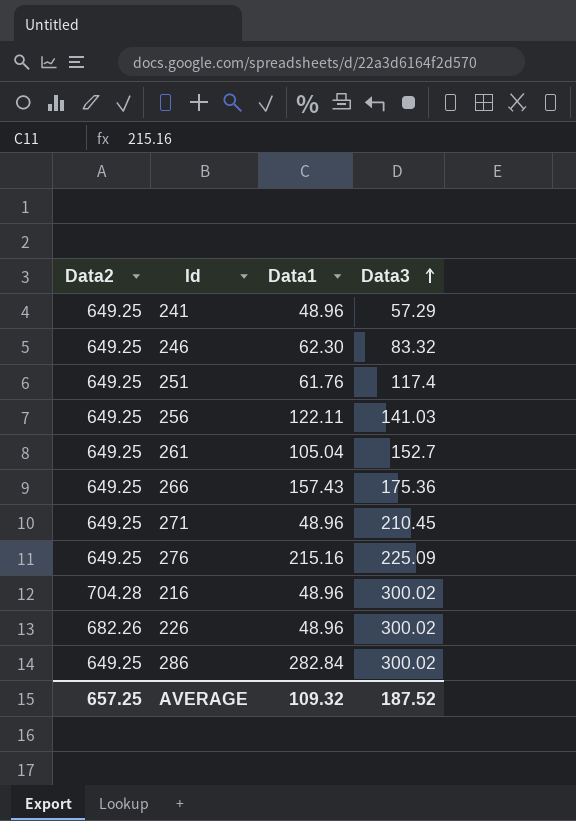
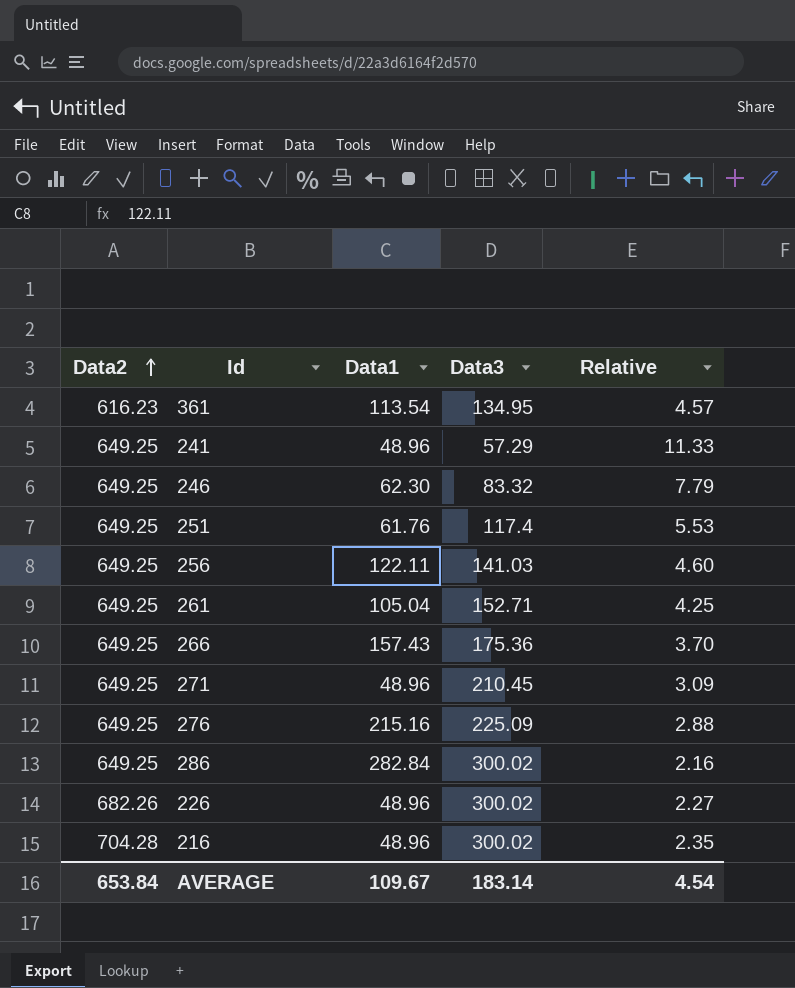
row order: Data3 ascending -> Data2 ascending
column Relative | formula: none -> [Data2] / [Data3]
row 361: none -> 616.23 | 113.54 | 134.95 | 4.57
261 | Data3: 152.7 -> 152.71
AVERAGE | Data2: 657.25 -> 653.84
AVERAGE | Data1: 109.32 -> 109.67
AVERAGE | Data3: 187.52 -> 183.14

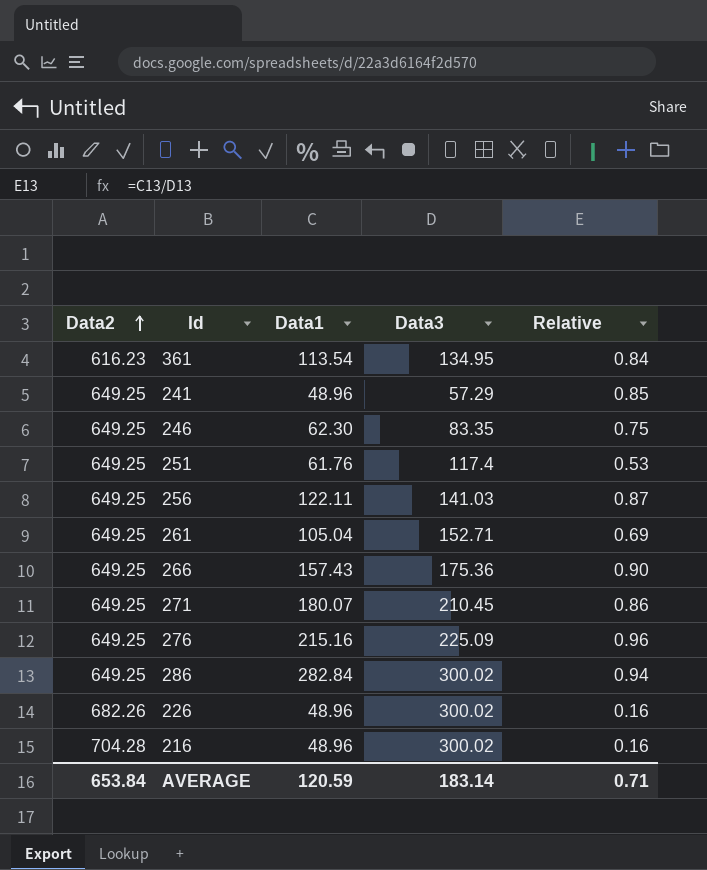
column Relative | formula: [Data2] / [Data3] -> [Data1] / [Data3]
246 | Data3: 83.32 -> 83.35
271 | Data1: 48.96 -> 180.07
AVERAGE | Data1: 109.67 -> 120.59
AVERAGE | Relative: 4.54 -> 0.71

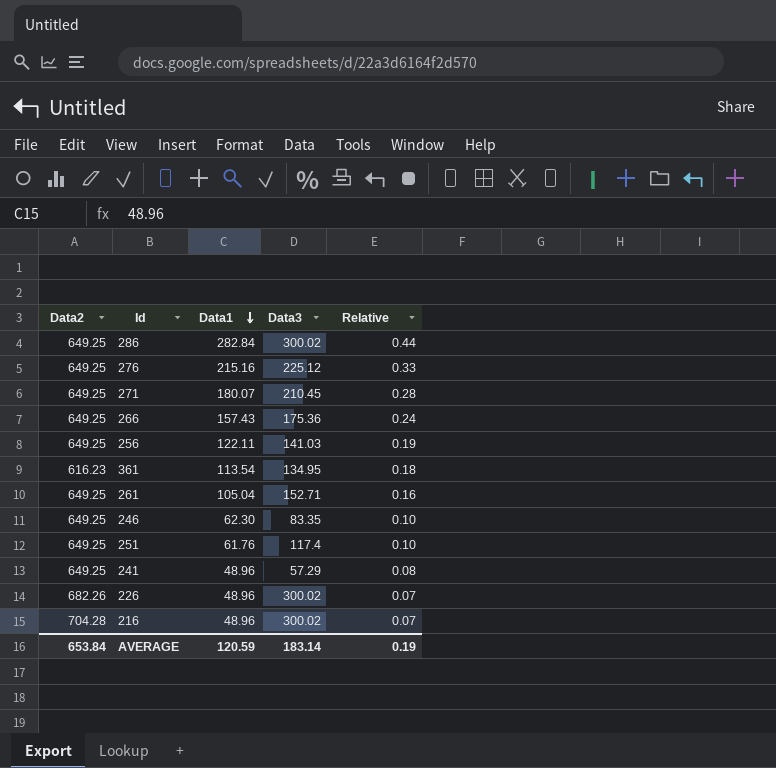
row order: Data2 ascending -> Data1 descending
column Relative | formula: [Data1] / [Data3] -> [Data1] / [Data2]
276 | Data3: 225.09 -> 225.12
AVERAGE | Relative: 0.71 -> 0.19

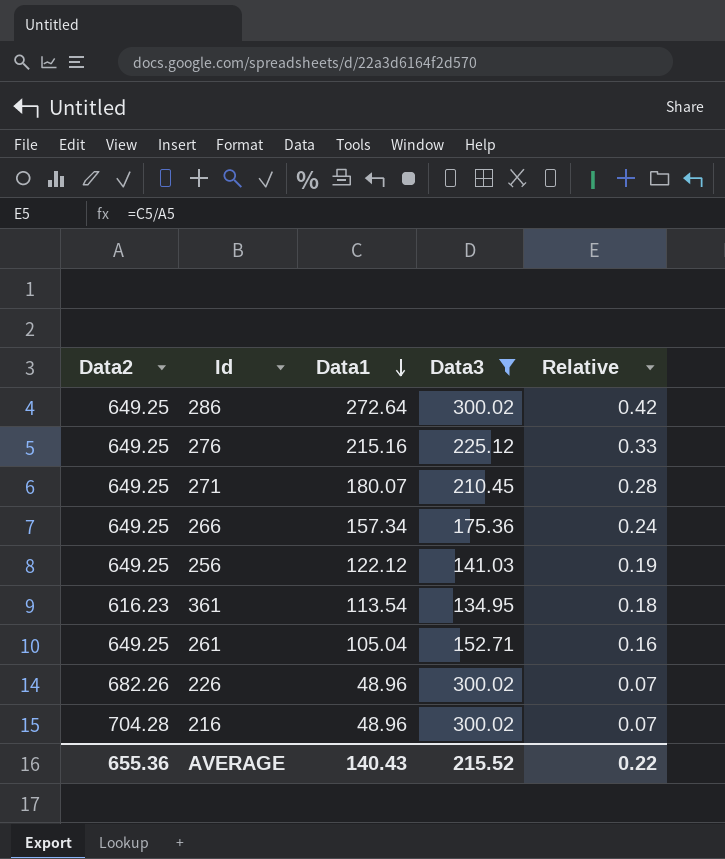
filter: none -> Data3 >= 134.95
286 | Data1: 282.84 -> 272.64
286 | Relative: 0.44 -> 0.42
266 | Data1: 157.43 -> 157.34
256 | Data1: 122.11 -> 122.12
AVERAGE | Data2: 653.84 -> 655.36
AVERAGE | Data1: 120.59 -> 140.43
AVERAGE | Data3: 183.14 -> 215.52
AVERAGE | Relative: 0.19 -> 0.22

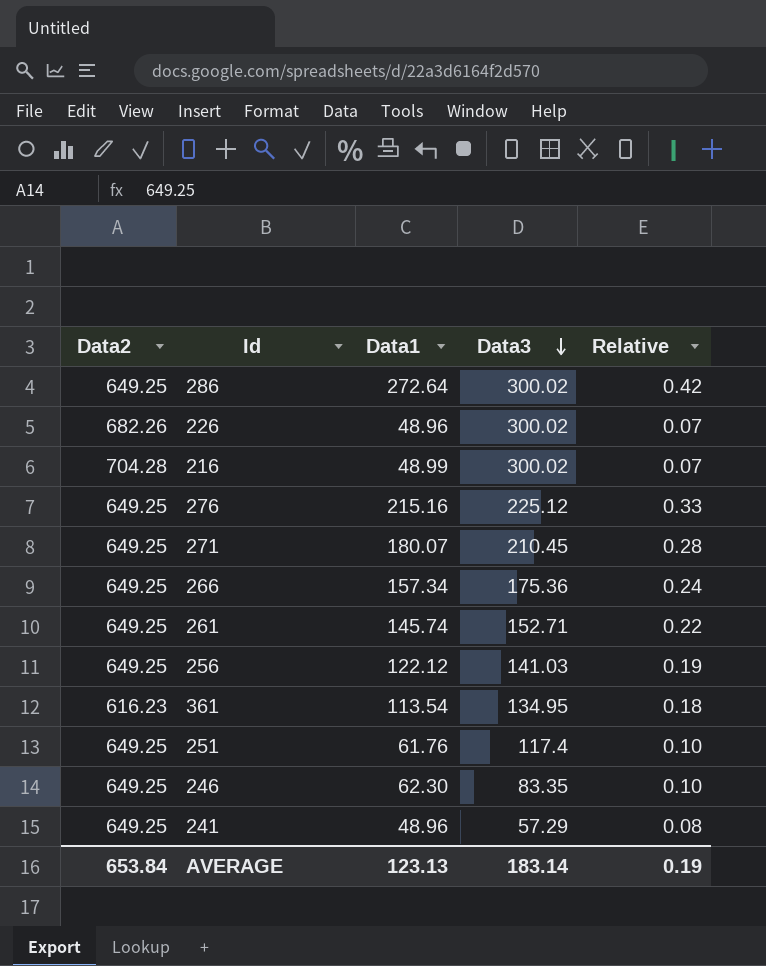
filter: Data3 >= 134.95 -> none
row order: Data1 descending -> Data3 descending
216 | Data1: 48.96 -> 48.99
261 | Data1: 105.04 -> 145.74
261 | Relative: 0.16 -> 0.22
AVERAGE | Data2: 655.36 -> 653.84
AVERAGE | Data1: 140.43 -> 123.13
AVERAGE | Data3: 215.52 -> 183.14
AVERAGE | Relative: 0.22 -> 0.19

